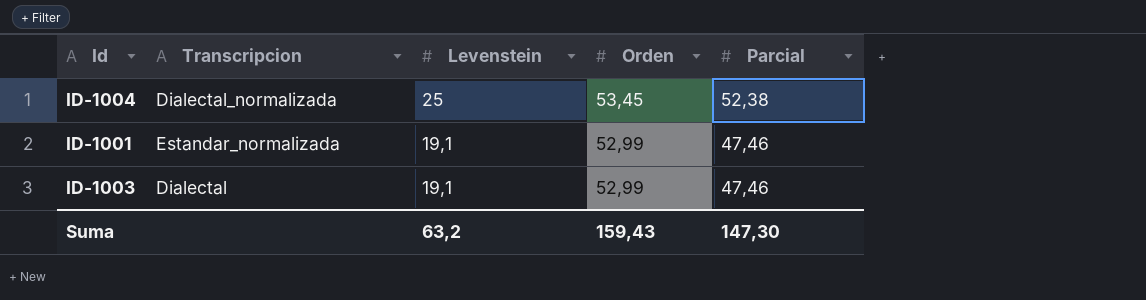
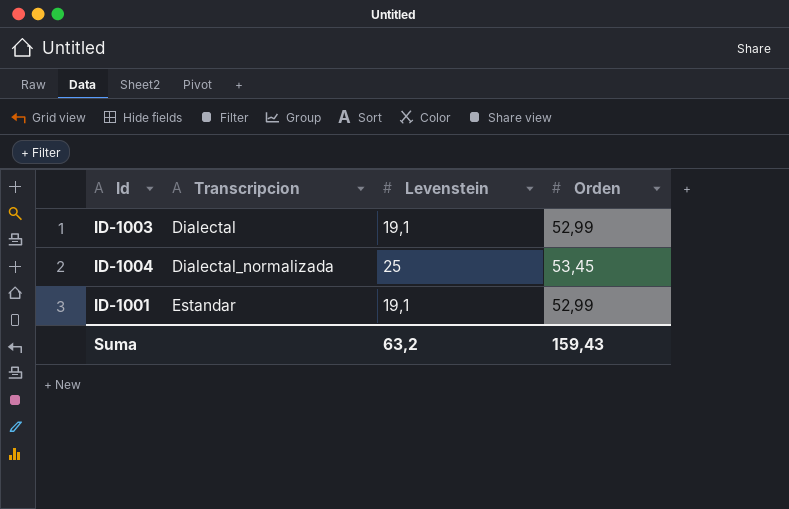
row order: Levenstein descending -> Transcripcion ascending
column Parcial | position: 5 -> none
ID-1001 | Transcripcion: Estandar_normalizada -> Estandar

